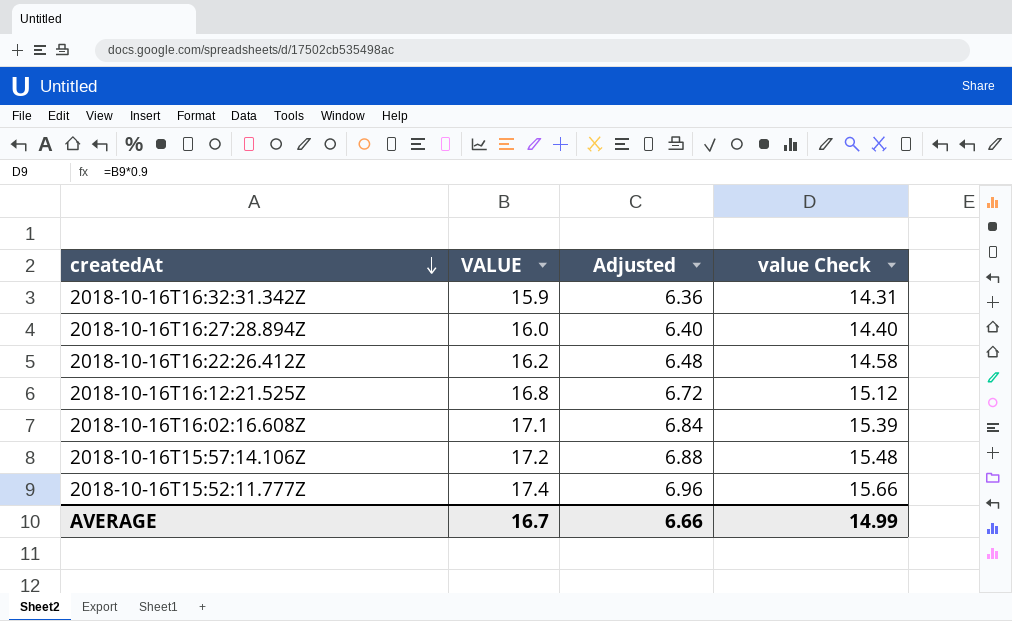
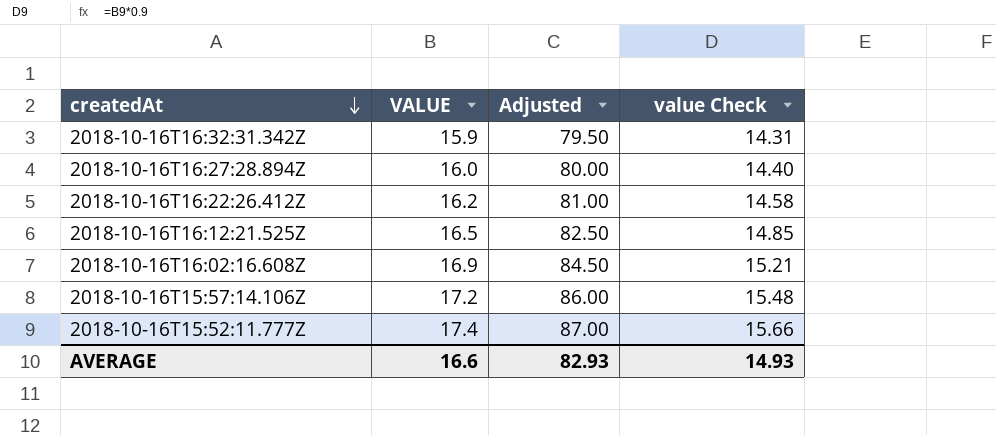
column Adjusted | formula: [VALUE] * 0.4 -> [VALUE] * 5
2018-10-16T16:12:21.525Z | VALUE: 16.8 -> 16.5
2018-10-16T16:12:21.525Z | value Check: 15.12 -> 14.85
2018-10-16T16:02:16.608Z | VALUE: 17.1 -> 16.9
2018-10-16T16:02:16.608Z | value Check: 15.39 -> 15.21
AVERAGE | VALUE: 16.7 -> 16.6
AVERAGE | Adjusted: 6.66 -> 82.93
AVERAGE | value Check: 14.99 -> 14.93

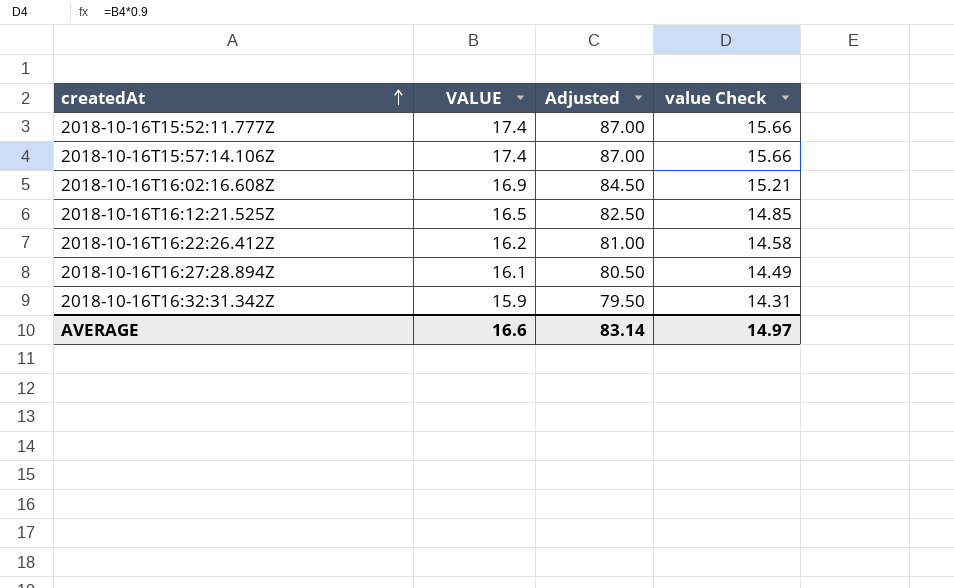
row order: createdAt descending -> createdAt ascending
2018-10-16T15:57:14.106Z | VALUE: 17.2 -> 17.4
2018-10-16T15:57:14.106Z | Adjusted: 86.00 -> 87.00
2018-10-16T15:57:14.106Z | value Check: 15.48 -> 15.66
2018-10-16T16:27:28.894Z | VALUE: 16.0 -> 16.1
2018-10-16T16:27:28.894Z | Adjusted: 80.00 -> 80.50
2018-10-16T16:27:28.894Z | value Check: 14.40 -> 14.49
AVERAGE | Adjusted: 82.93 -> 83.14
AVERAGE | value Check: 14.93 -> 14.97

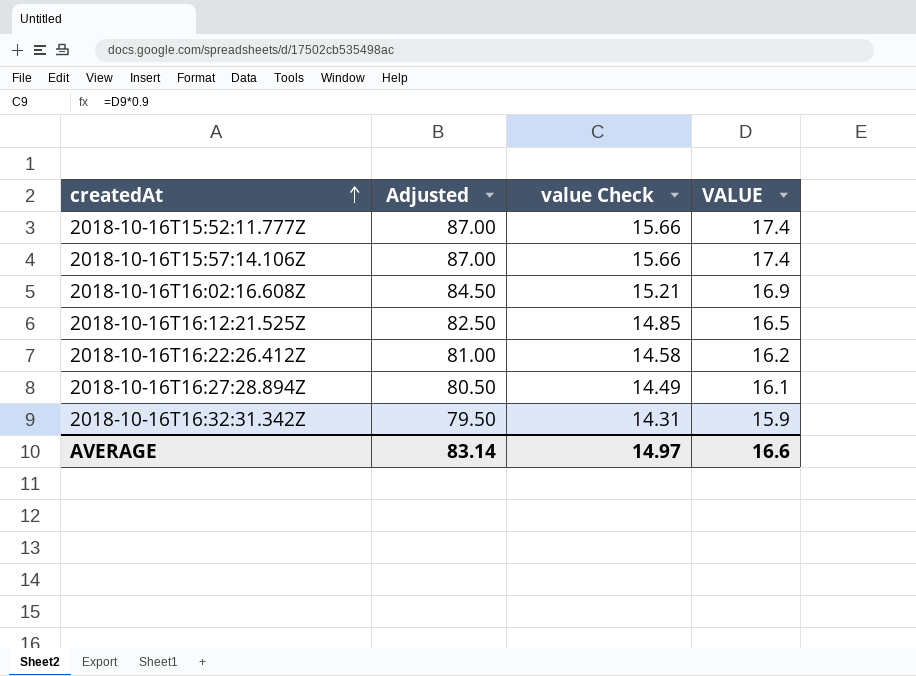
column VALUE | position: 2 -> 4

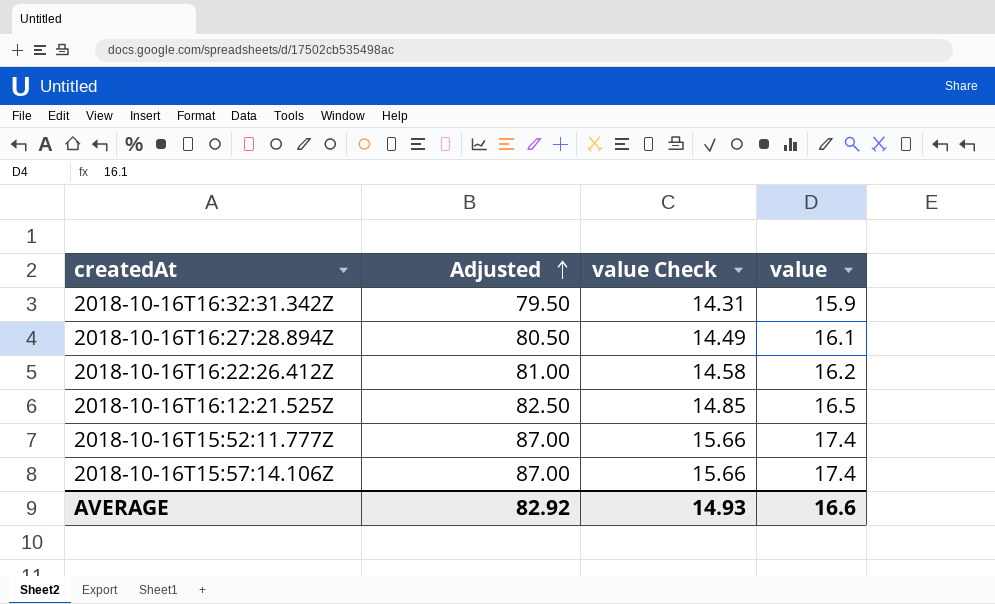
row order: createdAt ascending -> Adjusted ascending
column name: VALUE -> value
row 2018-10-16T16:02:16.608Z: 84.50 | 15.21 | 16.9 -> none
AVERAGE | Adjusted: 83.14 -> 82.92
AVERAGE | value Check: 14.97 -> 14.93

